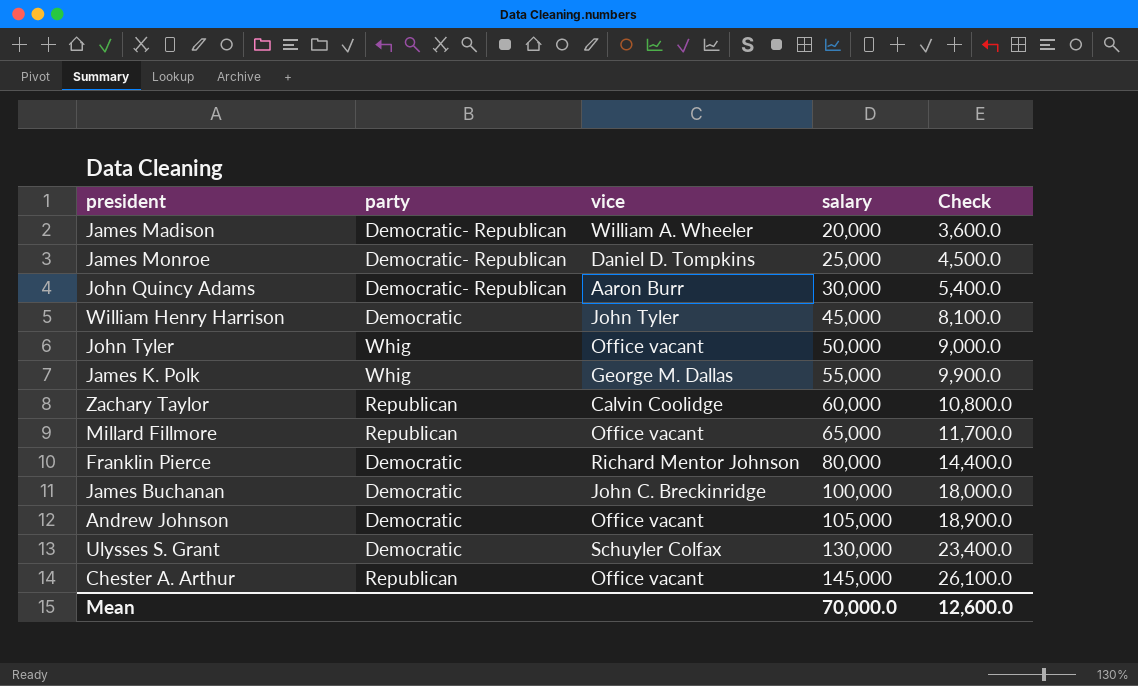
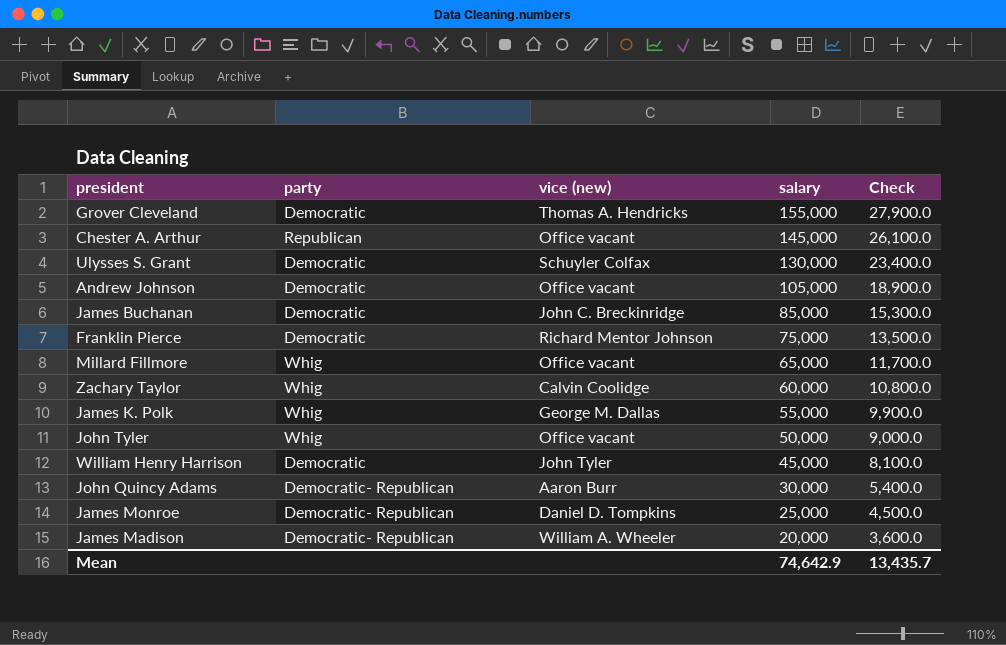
row order: salary ascending -> salary descending
column name: vice -> vice (new)
row Grover Cleveland: none -> Democratic | Thomas A. Hendricks | 155,000 | 27,900.0
James Buchanan | salary: 100,000 -> 85,000
James Buchanan | Check: 18,000.0 -> 15,300.0
Franklin Pierce | salary: 80,000 -> 75,000
Franklin Pierce | Check: 14,400.0 -> 13,500.0
Millard Fillmore | party: Republican -> Whig
Zachary Taylor | party: Republican -> Whig
Mean | salary: 70,000.0 -> 74,642.9
Mean | Check: 12,600.0 -> 13,435.7

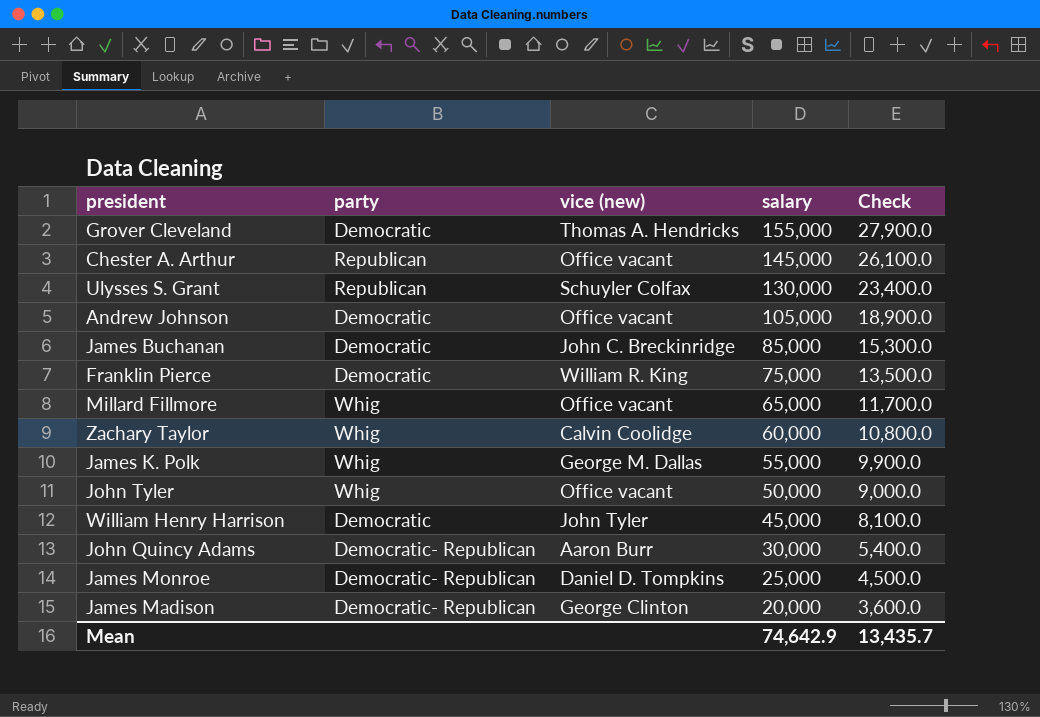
Ulysses S. Grant | party: Democratic -> Republican
Franklin Pierce | vice (new): Richard Mentor Johnson -> William R. King
James Madison | vice (new): William A. Wheeler -> George Clinton

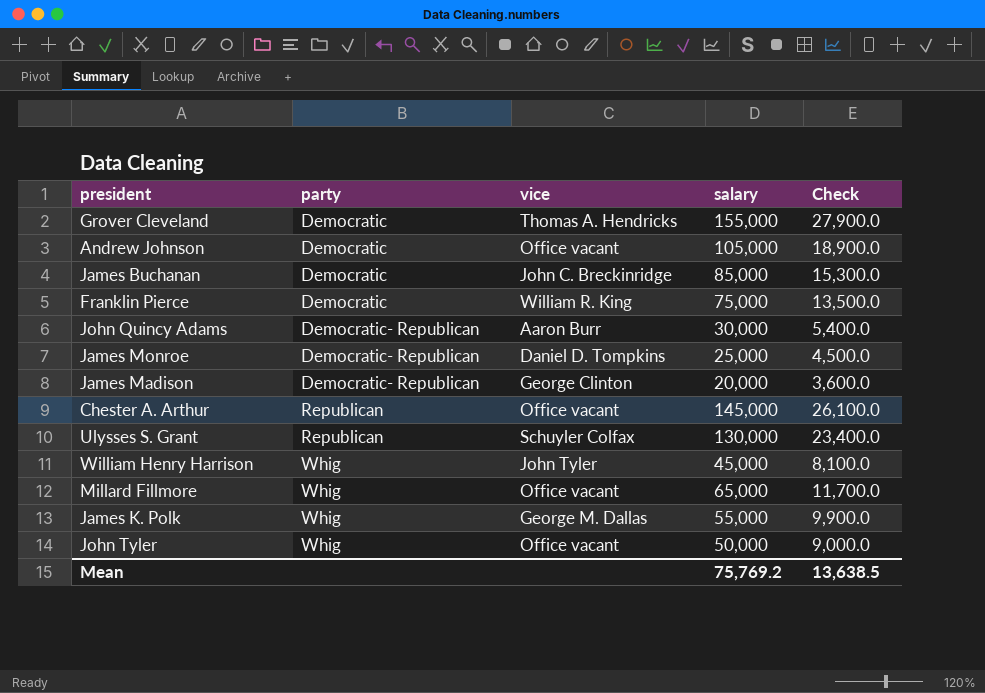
row order: salary descending -> party ascending
column name: vice (new) -> vice
row Zachary Taylor: Whig | Calvin Coolidge | 60,000 | 10,800.0 -> none
William Henry Harrison | party: Democratic -> Whig
Mean | salary: 74,642.9 -> 75,769.2
Mean | Check: 13,435.7 -> 13,638.5

